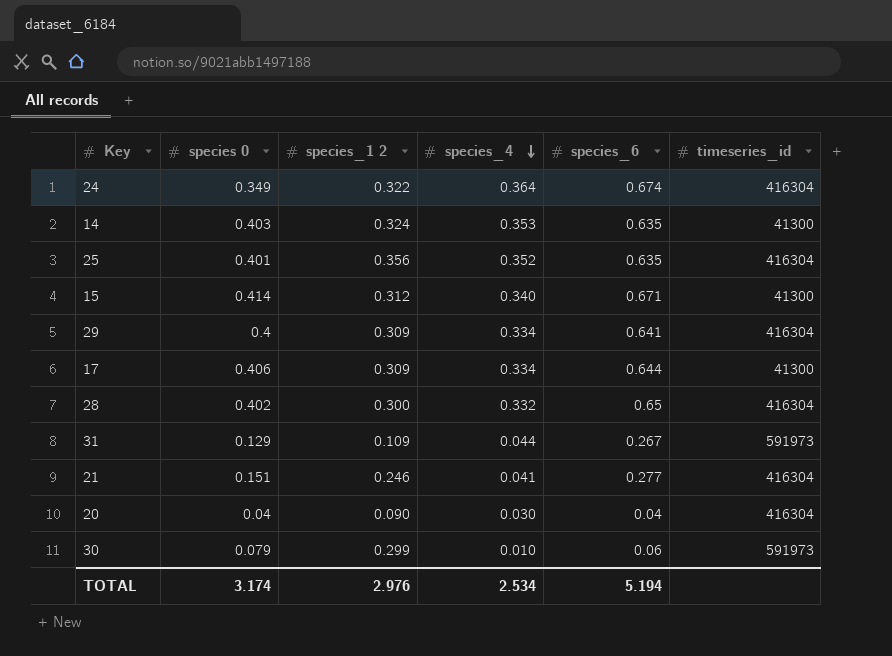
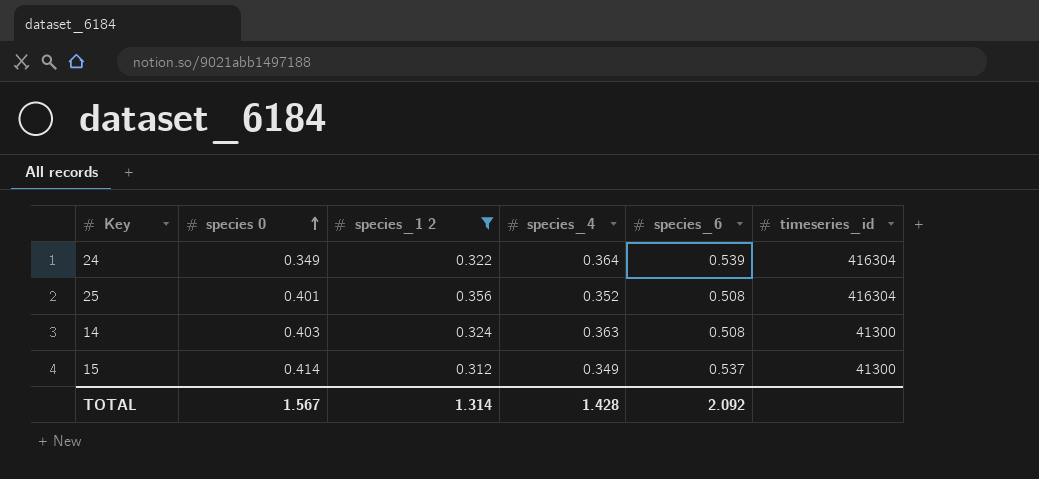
filter: none -> species_1 2 >= 0.312
row order: species_4 descending -> species 0 ascending
24 | species_6: 0.674 -> 0.539
25 | species_6: 0.635 -> 0.508
14 | species_4: 0.353 -> 0.363
14 | species_6: 0.635 -> 0.508
15 | species_4: 0.340 -> 0.349
15 | species_6: 0.671 -> 0.537
TOTAL | species 0: 3.174 -> 1.567
TOTAL | species_1 2: 2.976 -> 1.314
TOTAL | species_4: 2.534 -> 1.428
TOTAL | species_6: 5.194 -> 2.092

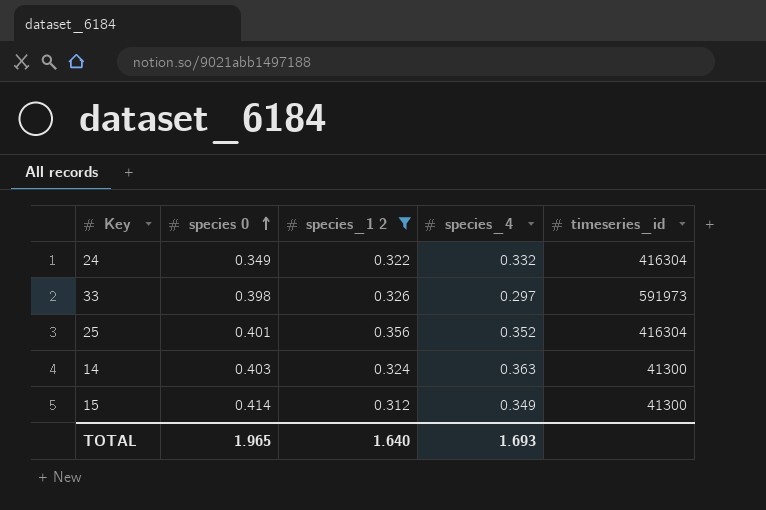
column species_6 | position: 5 -> none
24 | species_4: 0.364 -> 0.332
row 33: none -> 0.398 | 0.326 | 0.297 | 591973
TOTAL | species 0: 1.567 -> 1.965
TOTAL | species_1 2: 1.314 -> 1.640
TOTAL | species_4: 1.428 -> 1.693

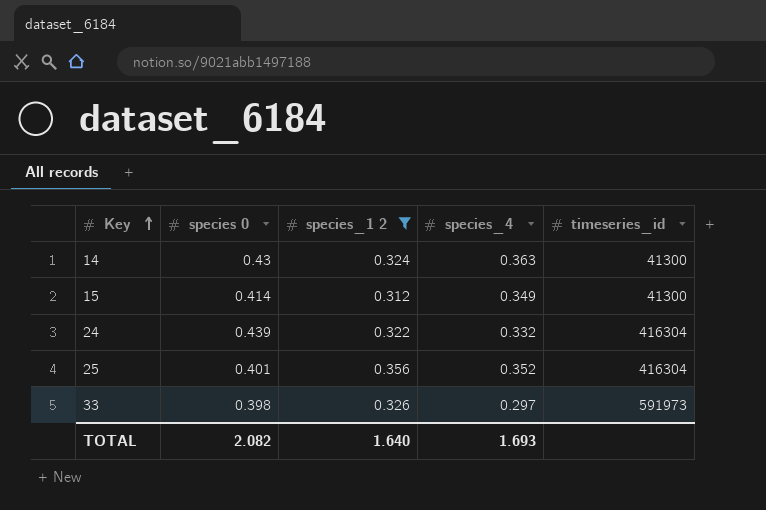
row order: species 0 ascending -> Key ascending
14 | species 0: 0.403 -> 0.43
24 | species 0: 0.349 -> 0.439
TOTAL | species 0: 1.965 -> 2.082

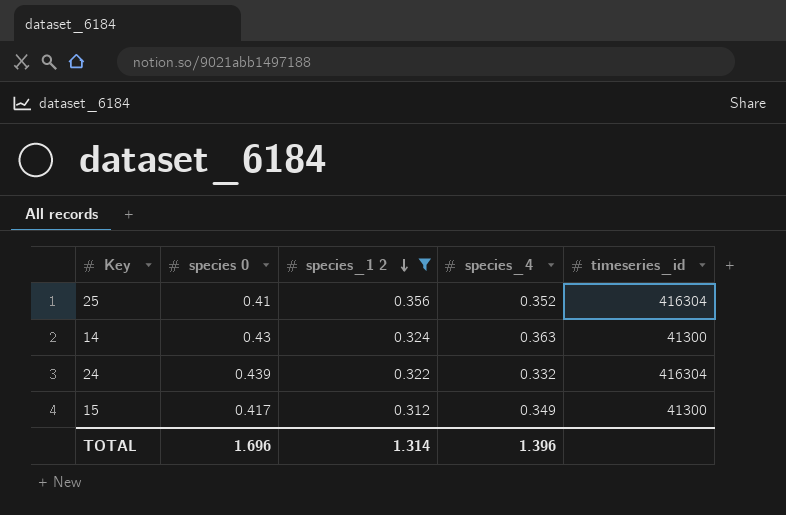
row order: Key ascending -> species_1 2 descending
row 33: 0.398 | 0.326 | 0.297 | 591973 -> none
25 | species 0: 0.401 -> 0.41
15 | species 0: 0.414 -> 0.417
TOTAL | species 0: 2.082 -> 1.696
TOTAL | species_1 2: 1.640 -> 1.314
TOTAL | species_4: 1.693 -> 1.396

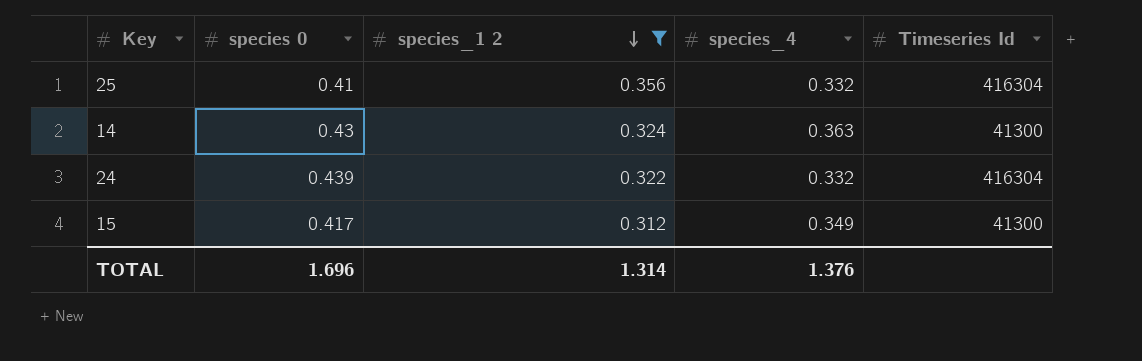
column name: timeseries_id -> Timeseries Id
25 | species_4: 0.352 -> 0.332
TOTAL | species_4: 1.396 -> 1.376

